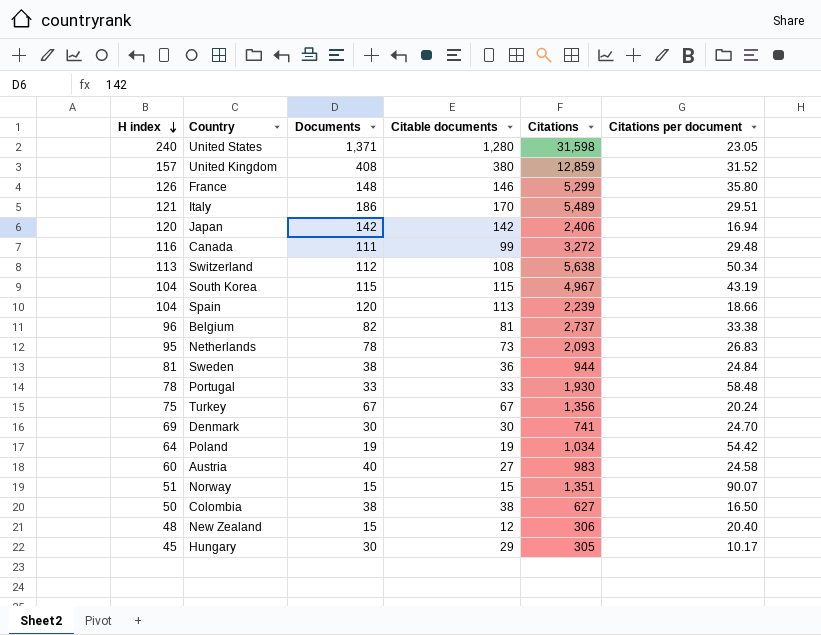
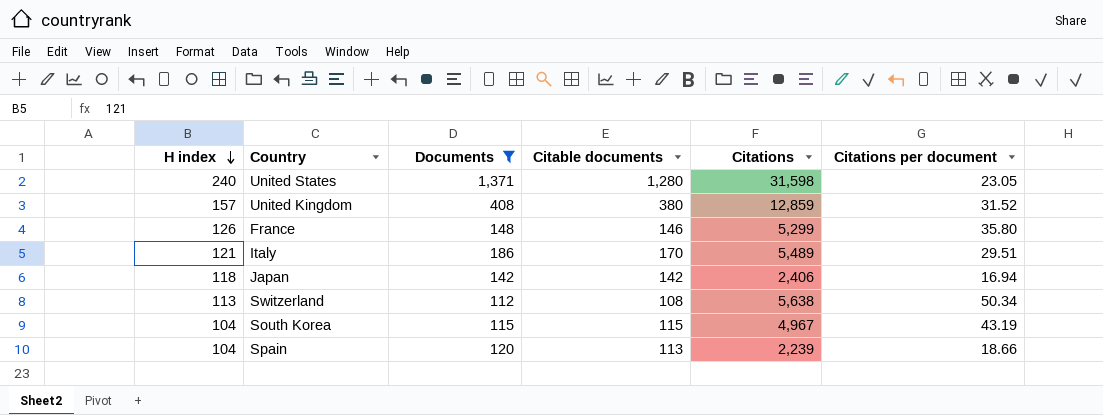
filter: none -> Documents >= 112
Japan | H index: 120 -> 118

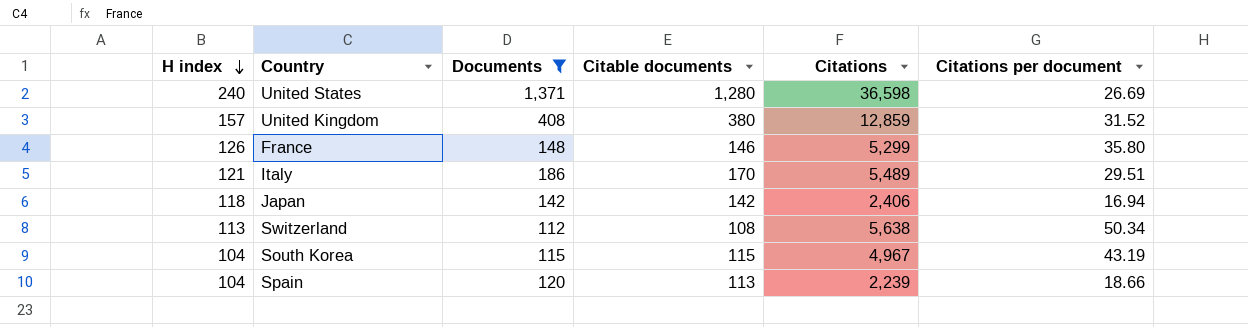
United States | Citations: 31,598 -> 36,598
United States | Citations per document: 23.05 -> 26.69

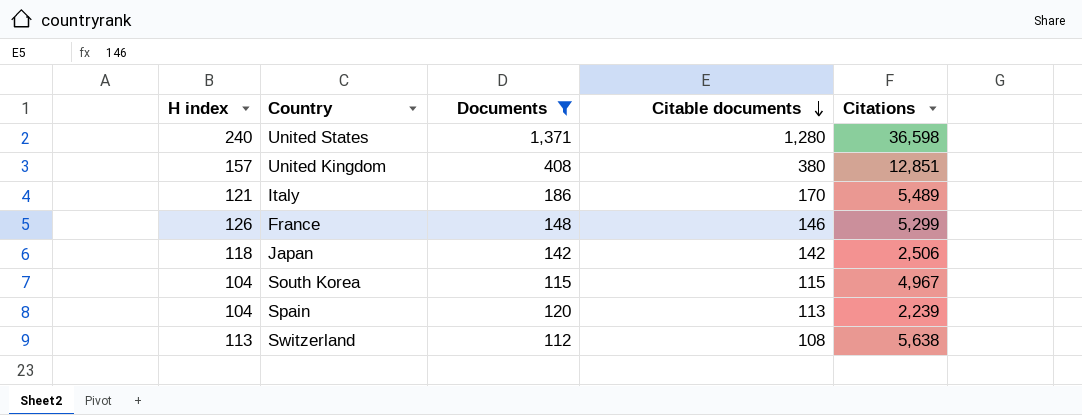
row order: H index descending -> Citable documents descending
column Citations per document | formula: [Citations] / [Documents] -> none
United Kingdom | Citations: 12,859 -> 12,851
Japan | Citations: 2,406 -> 2,506

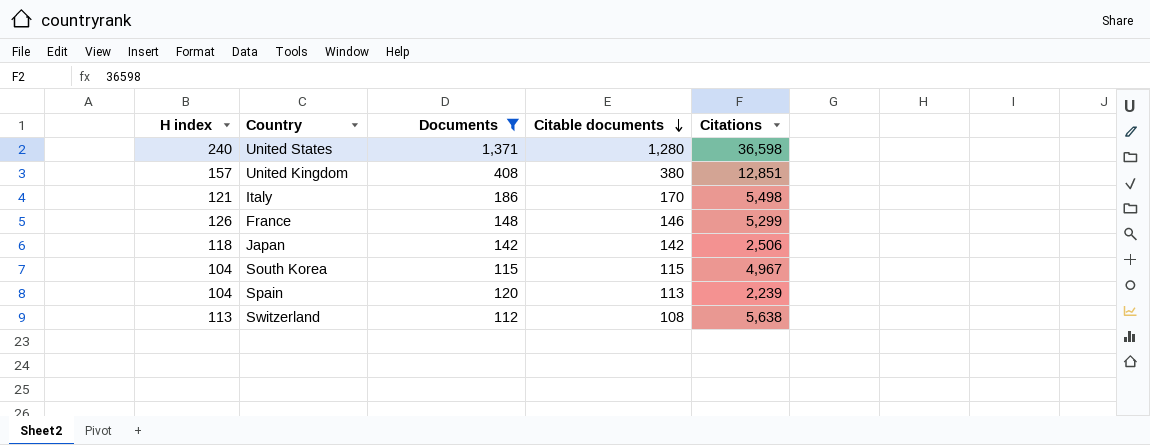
Italy | Citations: 5,489 -> 5,498

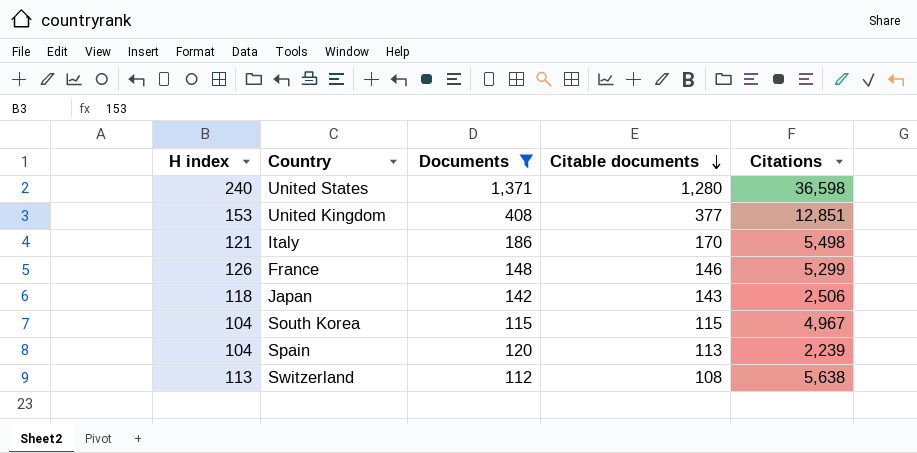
United Kingdom | H index: 157 -> 153
United Kingdom | Citable documents: 380 -> 377
Japan | Citable documents: 142 -> 143

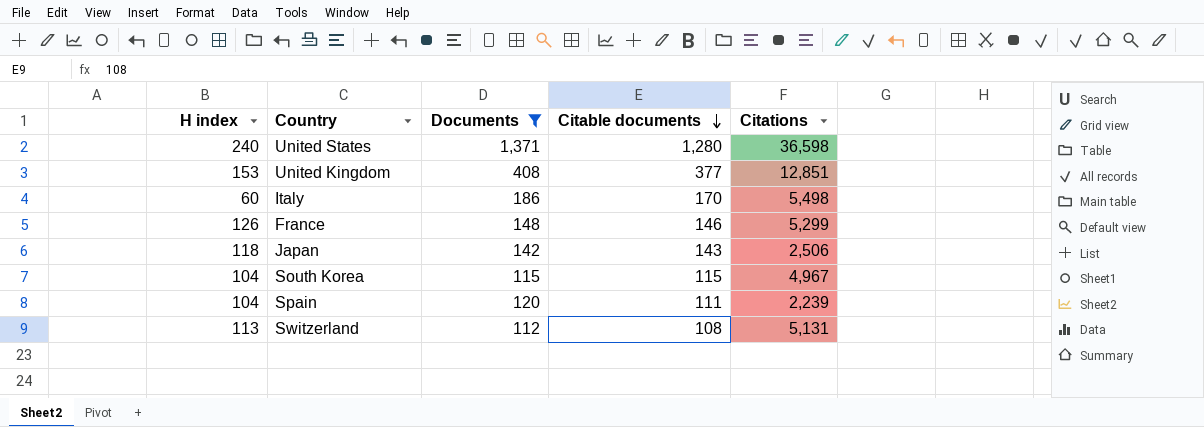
Italy | H index: 121 -> 60
Spain | Citable documents: 113 -> 111
Switzerland | Citations: 5,638 -> 5,131

